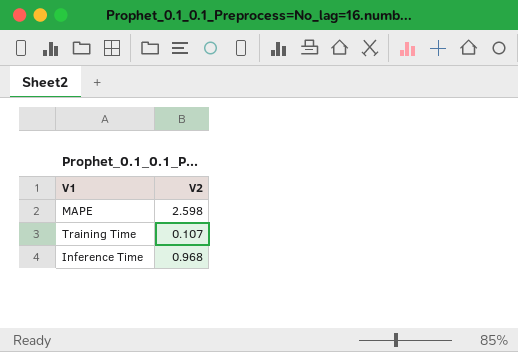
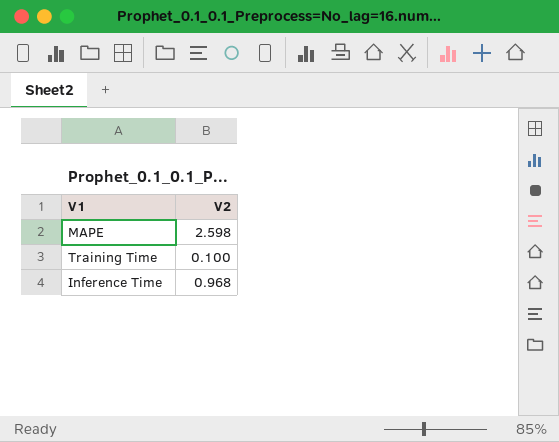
Training Time | V2: 0.107 -> 0.100

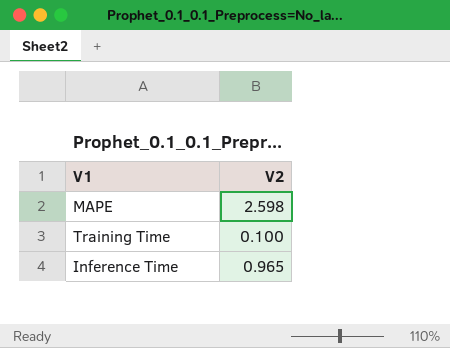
Inference Time | V2: 0.968 -> 0.965

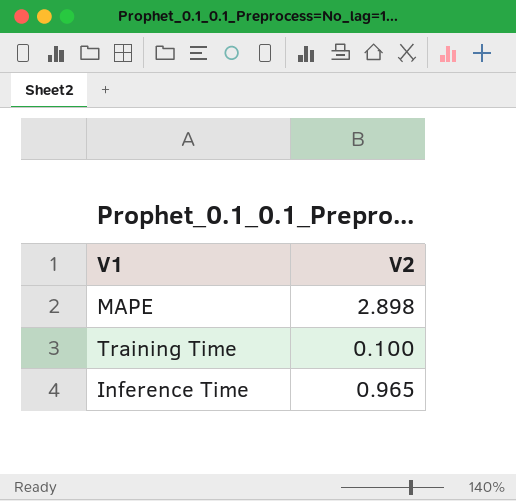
MAPE | V2: 2.598 -> 2.898

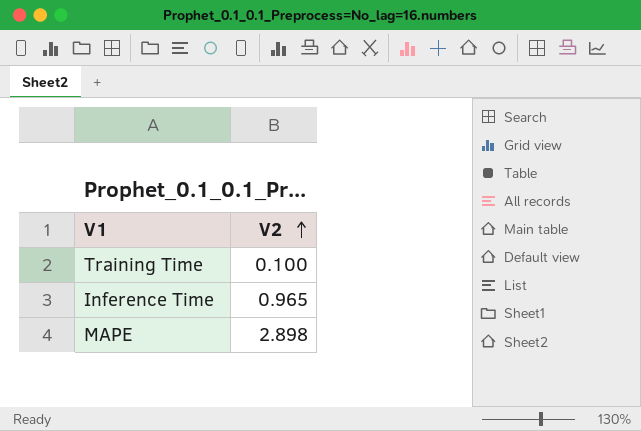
row order: none -> V2 ascending

